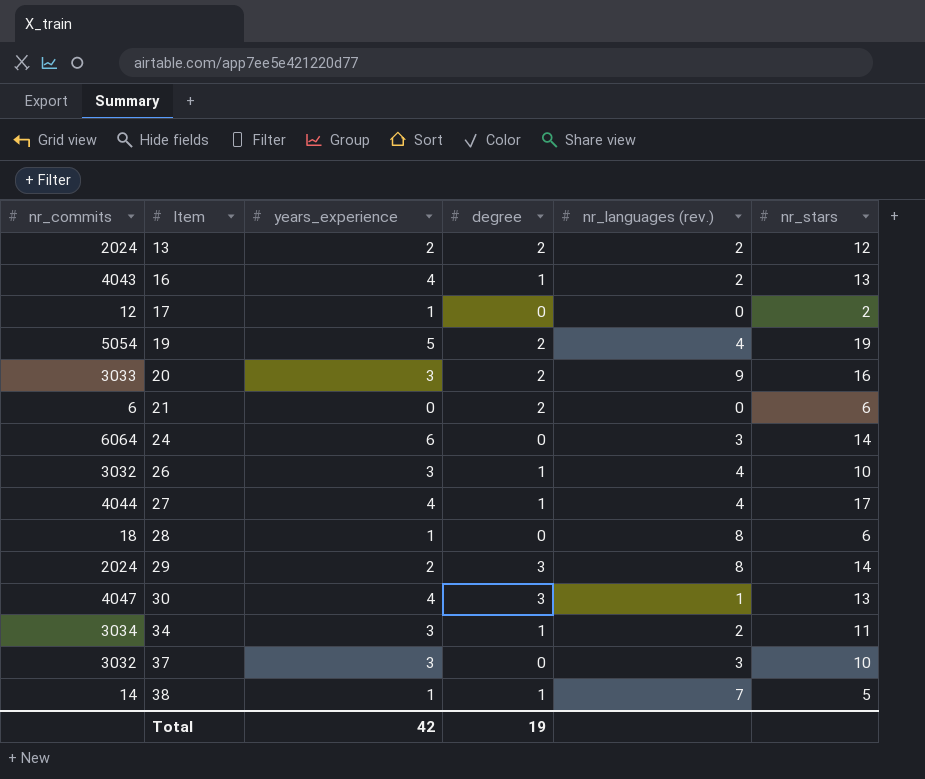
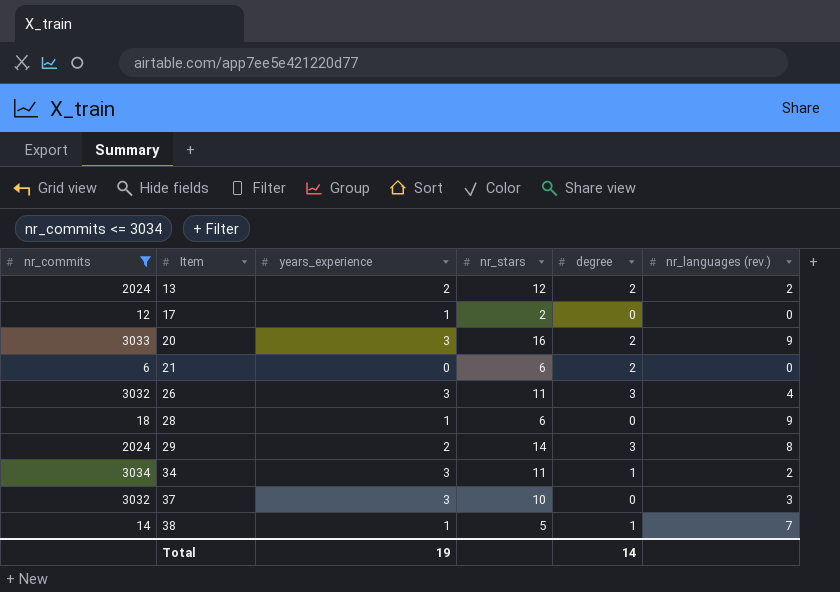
filter: none -> nr_commits <= 3034
column nr_stars | position: 6 -> 4
26 | nr_stars: 10 -> 11
26 | degree: 1 -> 3
28 | nr_languages (rev.): 8 -> 9
Total | years_experience: 42 -> 19
Total | degree: 19 -> 14

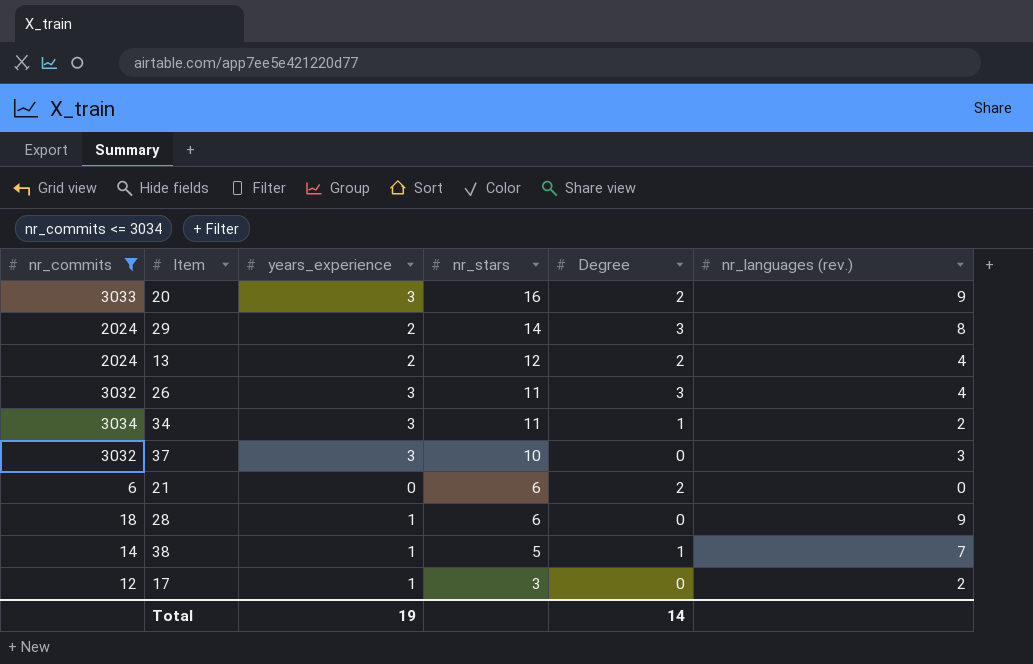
row order: Item ascending -> nr_stars descending
column name: degree -> Degree
13 | nr_languages (rev.): 2 -> 4
17 | nr_stars: 2 -> 3
17 | nr_languages (rev.): 0 -> 2

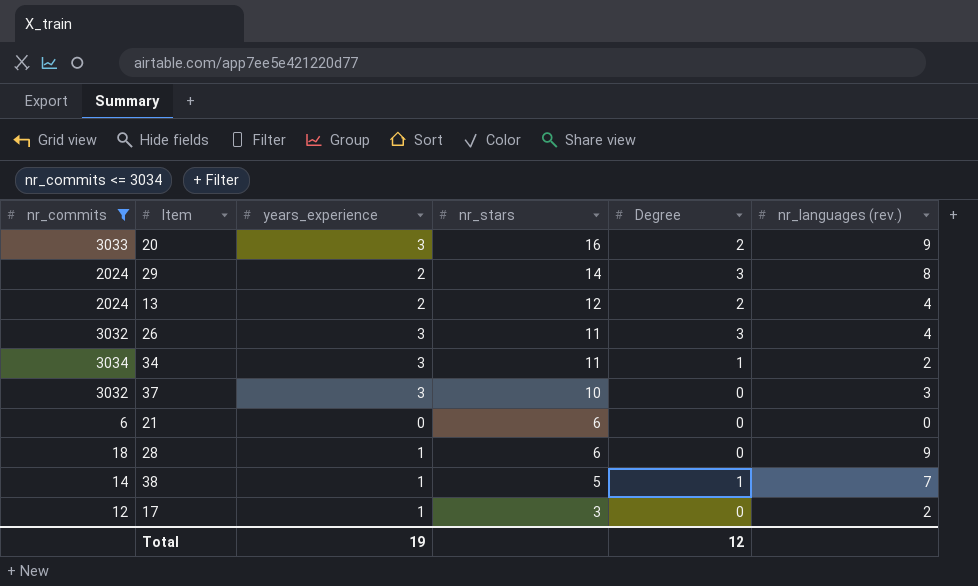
21 | Degree: 2 -> 0
Total | Degree: 14 -> 12

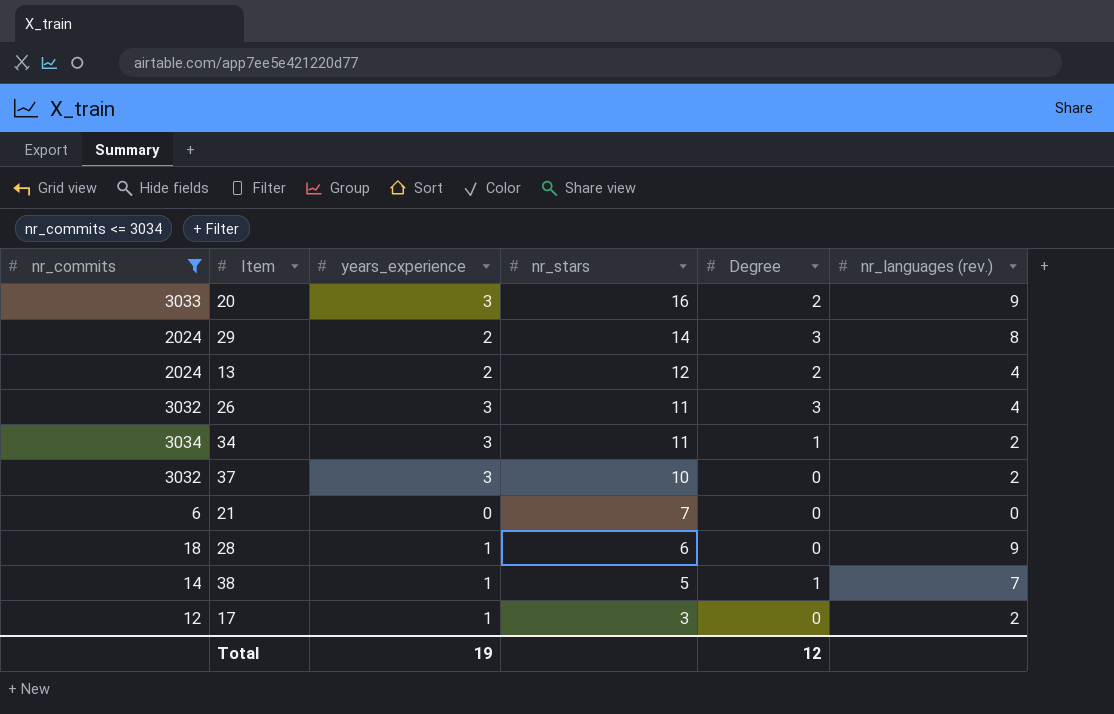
37 | nr_languages (rev.): 3 -> 2
21 | nr_stars: 6 -> 7

